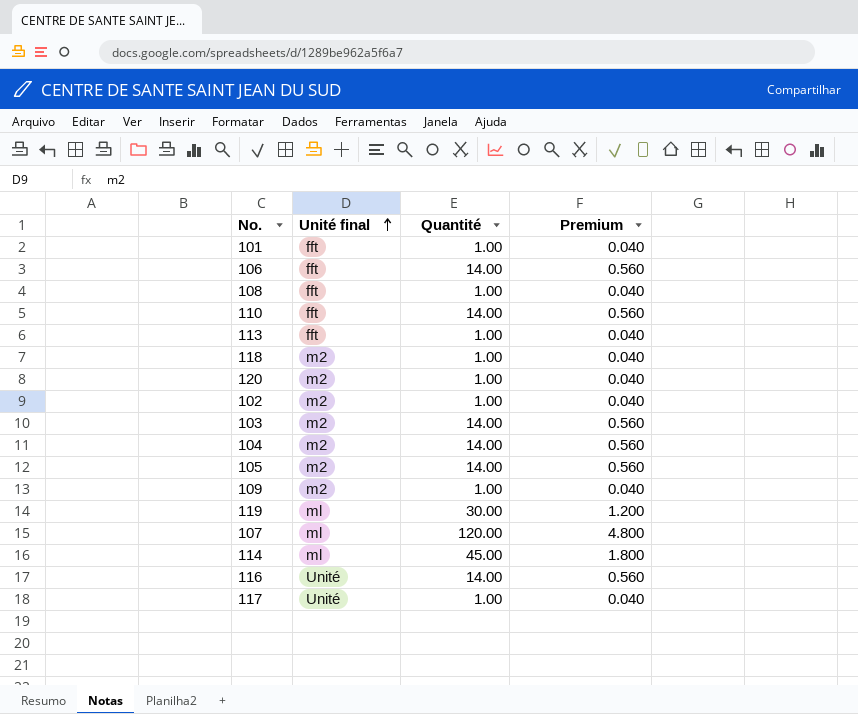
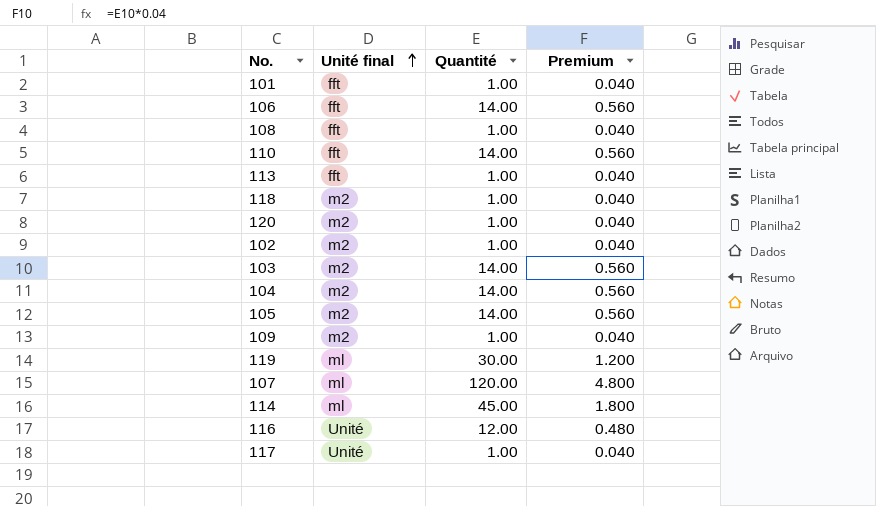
116 | Quantité: 14.00 -> 12.00
116 | Premium: 0.560 -> 0.480

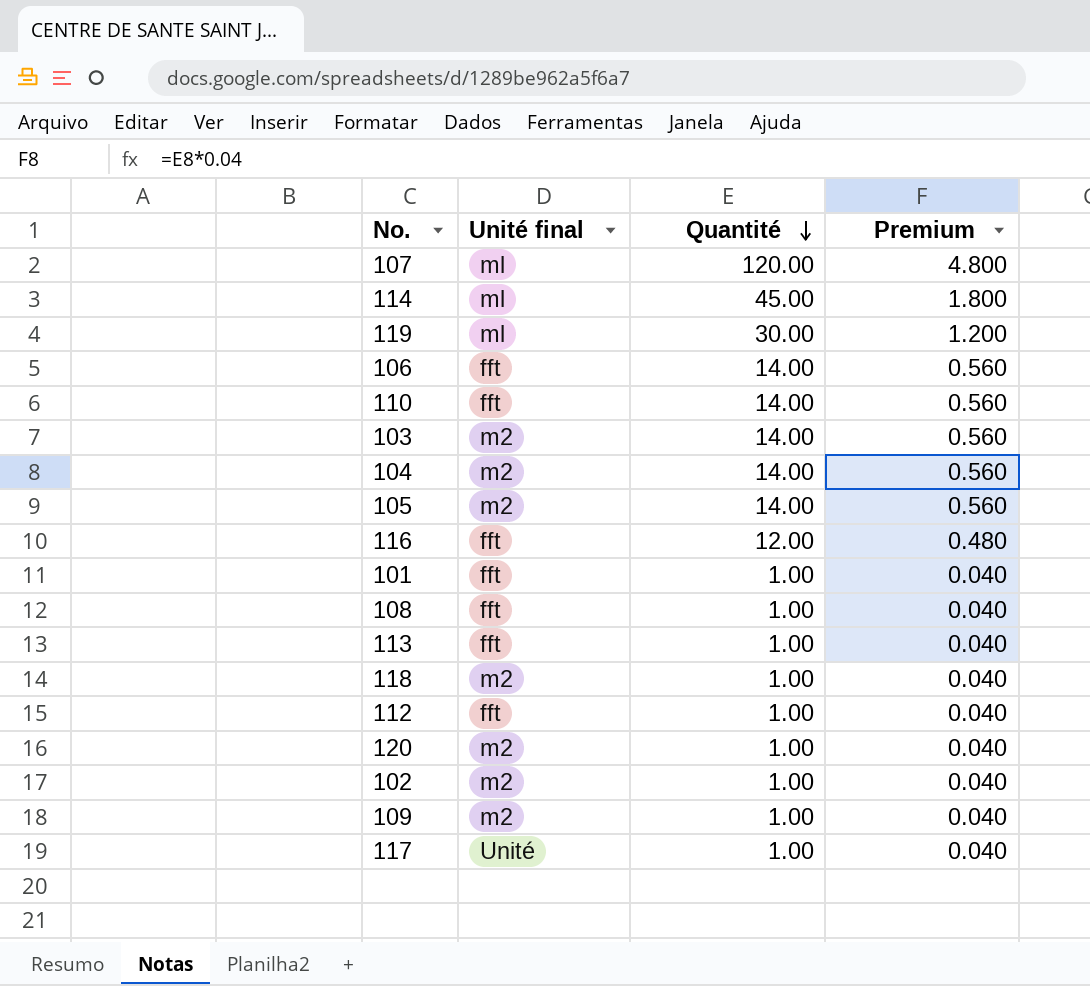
row order: Unité final ascending -> Quantité descending
116 | Unité final: Unité -> fft
row 112: none -> fft | 1.00 | 0.040

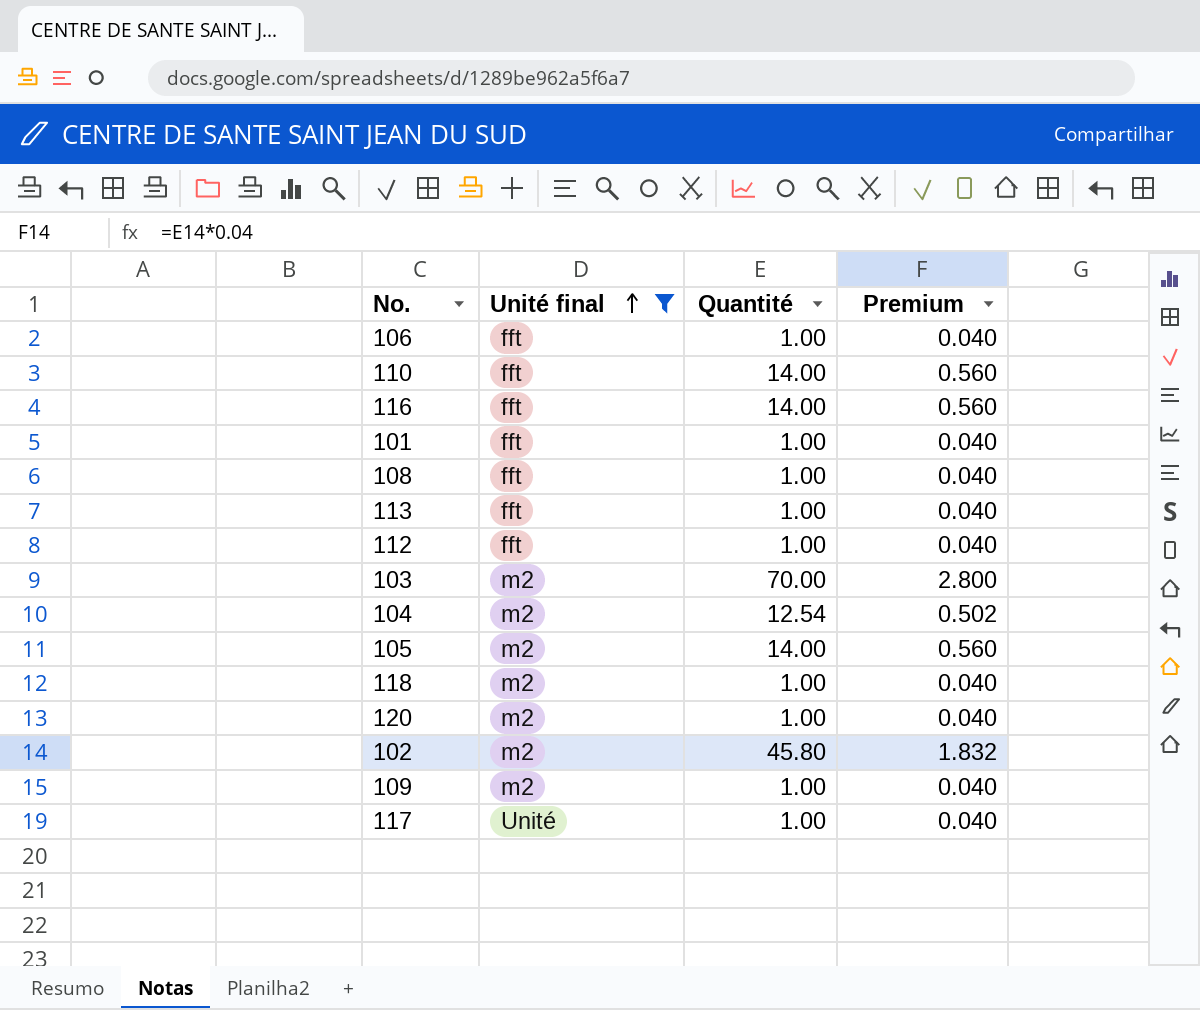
filter: none -> Unité final != ml
row order: Quantité descending -> Unité final ascending
106 | Quantité: 14.00 -> 1.00
106 | Premium: 0.560 -> 0.040
116 | Quantité: 12.00 -> 14.00
116 | Premium: 0.480 -> 0.560
103 | Quantité: 14.00 -> 70.00
103 | Premium: 0.560 -> 2.800
104 | Quantité: 14.00 -> 12.54
104 | Premium: 0.560 -> 0.502
102 | Quantité: 1.00 -> 45.80
102 | Premium: 0.040 -> 1.832

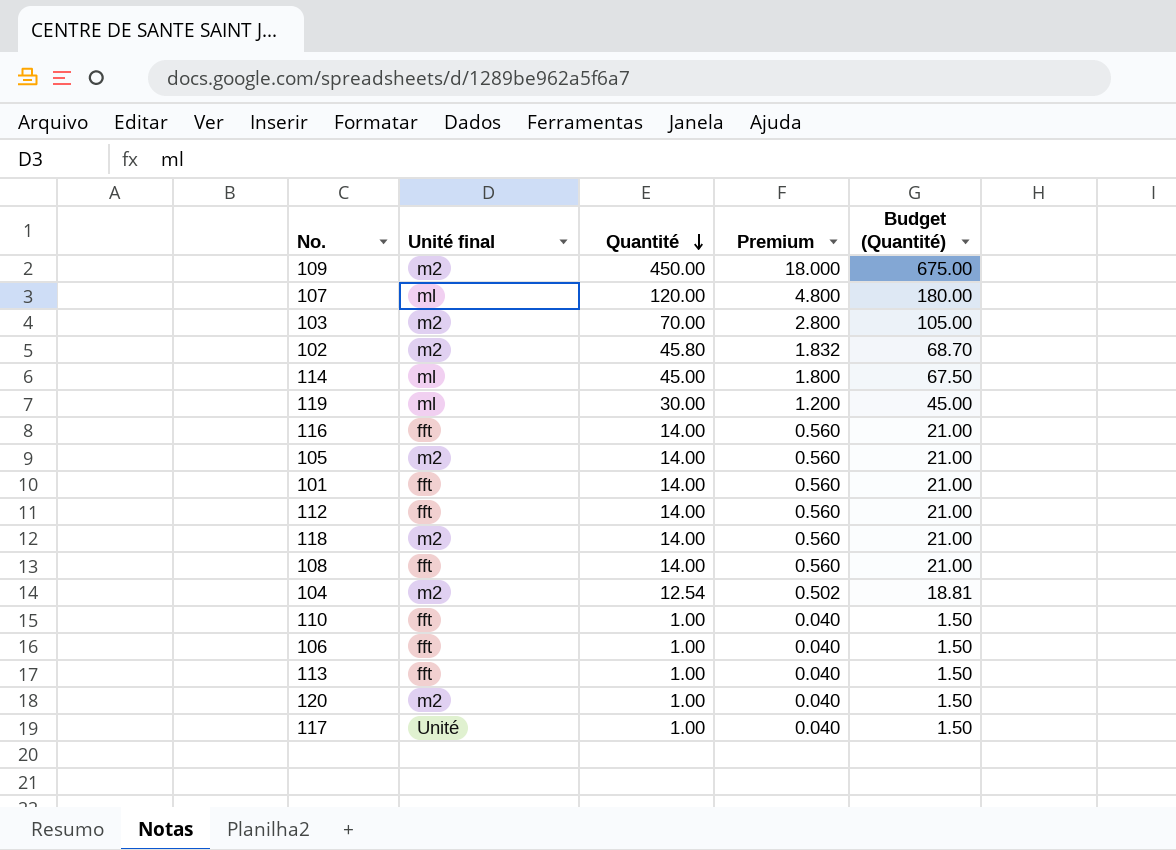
filter: Unité final != ml -> none
row order: Unité final ascending -> Quantité descending
column Budget (Quantité) | formula: none -> [Quantité] * 1.5
109 | Quantité: 1.00 -> 450.00
109 | Premium: 0.040 -> 18.000
101 | Quantité: 1.00 -> 14.00
101 | Premium: 0.040 -> 0.560
112 | Quantité: 1.00 -> 14.00
112 | Premium: 0.040 -> 0.560
118 | Quantité: 1.00 -> 14.00
118 | Premium: 0.040 -> 0.560
108 | Quantité: 1.00 -> 14.00
108 | Premium: 0.040 -> 0.560
110 | Quantité: 14.00 -> 1.00
110 | Premium: 0.560 -> 0.040

